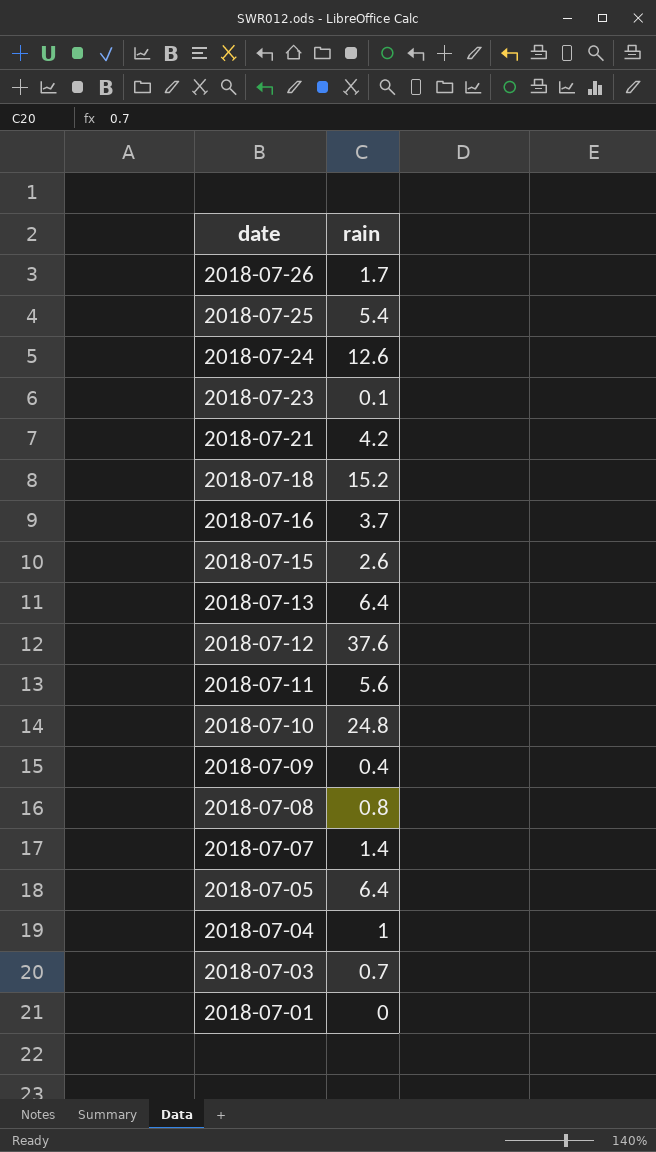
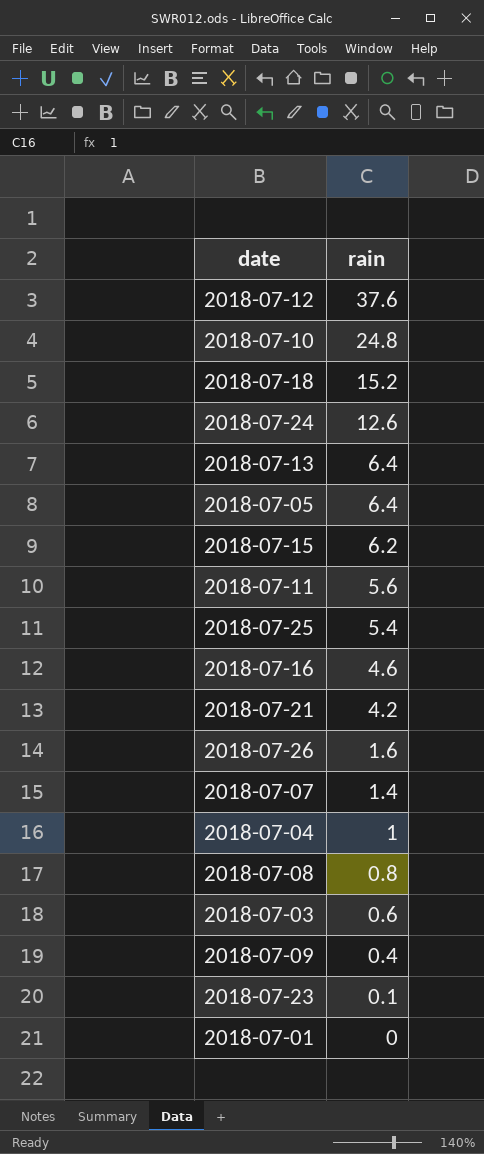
row order: date descending -> rain descending
2018-07-15 | rain: 2.6 -> 6.2
2018-07-16 | rain: 3.7 -> 4.6
2018-07-26 | rain: 1.7 -> 1.6
2018-07-03 | rain: 0.7 -> 0.6

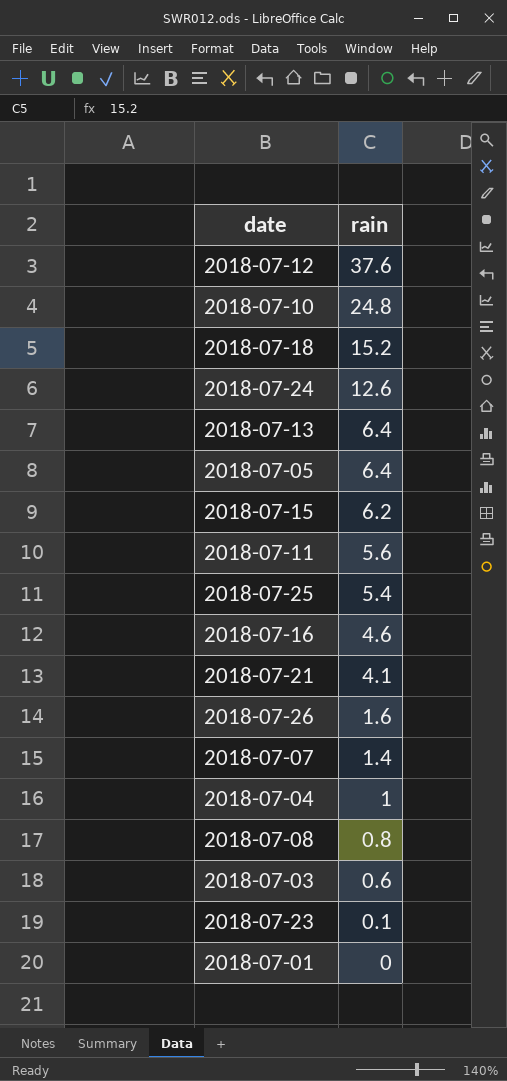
row 2018-07-09: 0.4 -> none
2018-07-21 | rain: 4.2 -> 4.1

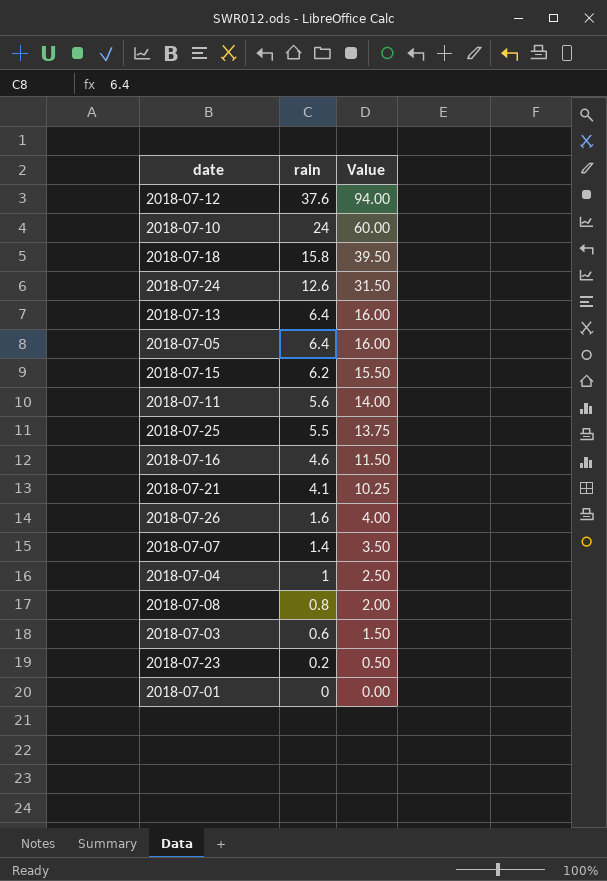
column Value | formula: none -> [rain] * 2.5
2018-07-10 | rain: 24.8 -> 24
2018-07-18 | rain: 15.2 -> 15.8
2018-07-25 | rain: 5.4 -> 5.5
2018-07-23 | rain: 0.1 -> 0.2

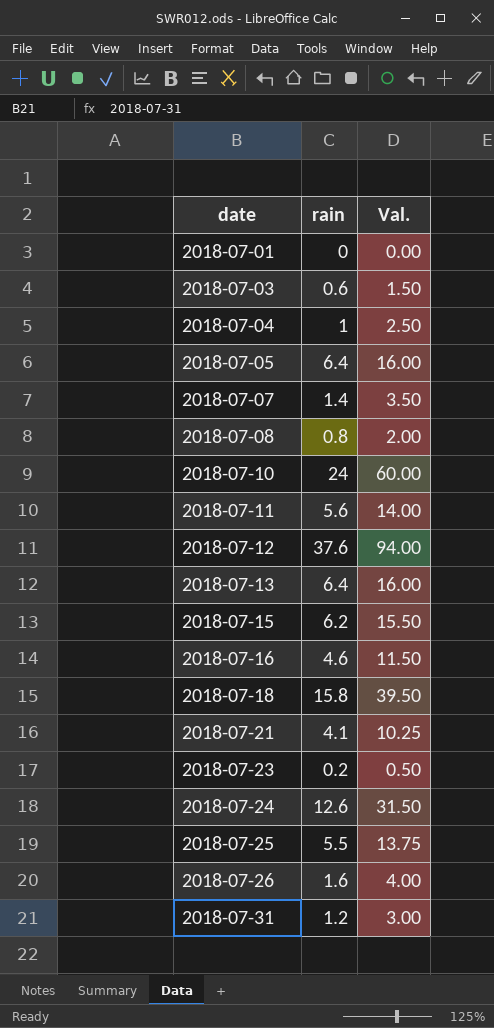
row order: rain descending -> date ascending
column name: Value -> Val.
row 2018-07-31: none -> 1.2 | 3.00

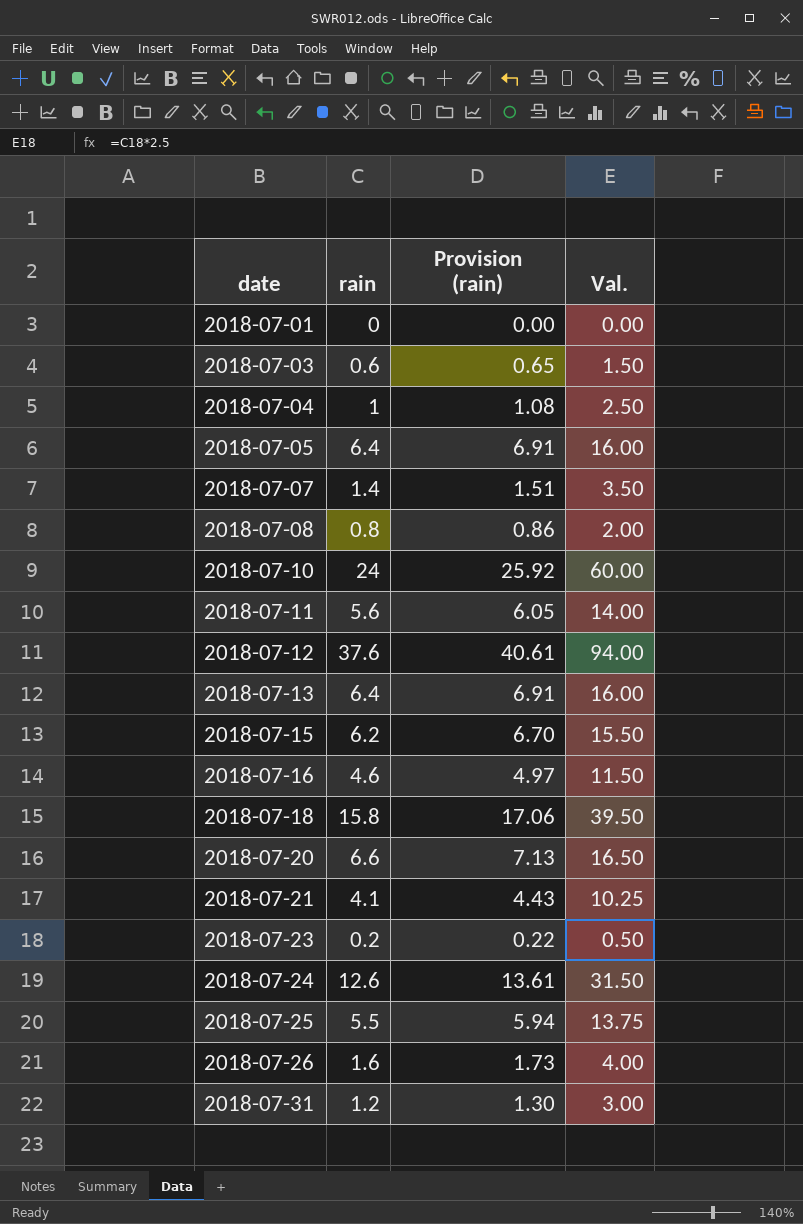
column Provision (rain) | formula: none -> [rain] * 1.08
row 2018-07-20: none -> 6.6 | 7.13 | 16.50

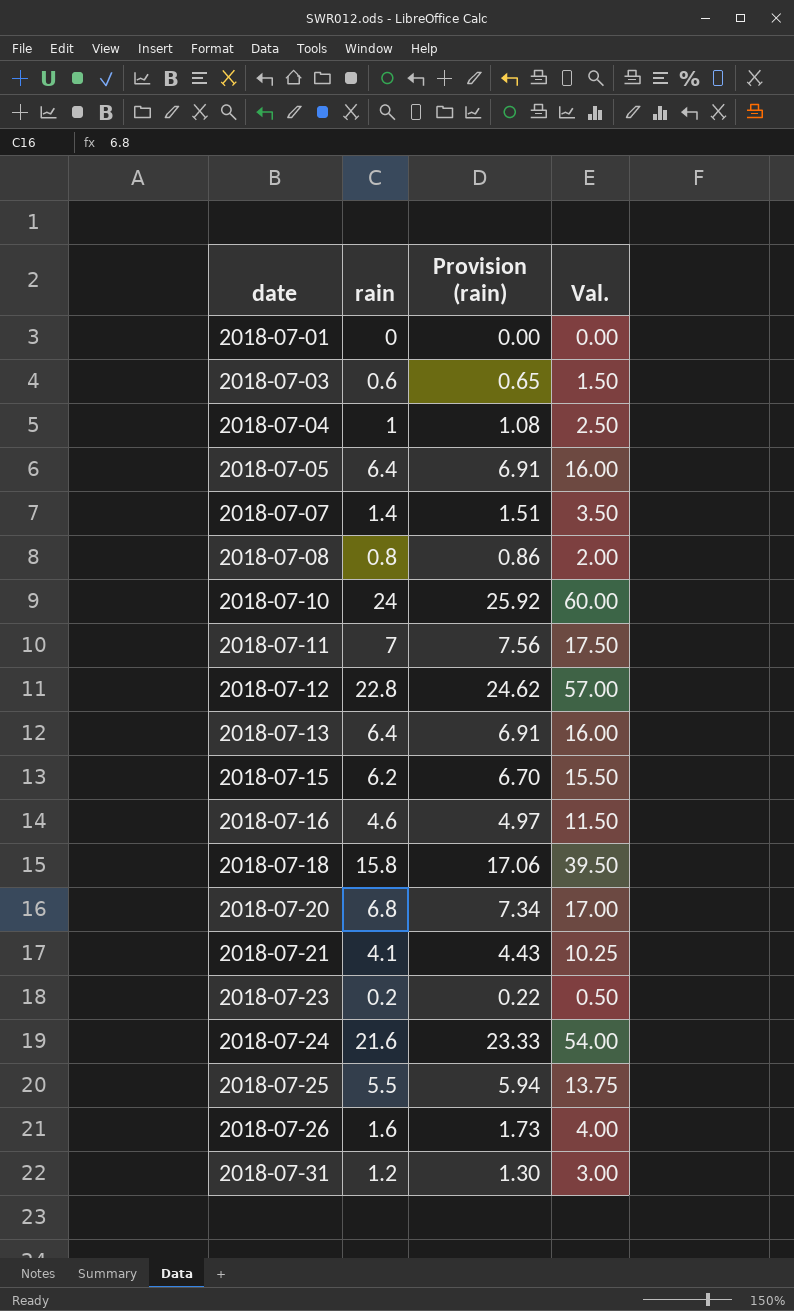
2018-07-11 | rain: 5.6 -> 7
2018-07-11 | Provision (rain): 6.05 -> 7.56
2018-07-11 | Val.: 14.00 -> 17.50
2018-07-12 | rain: 37.6 -> 22.8
2018-07-12 | Provision (rain): 40.61 -> 24.62
2018-07-12 | Val.: 94.00 -> 57.00
2018-07-20 | rain: 6.6 -> 6.8
2018-07-20 | Provision (rain): 7.13 -> 7.34
2018-07-20 | Val.: 16.50 -> 17.00
2018-07-24 | rain: 12.6 -> 21.6
2018-07-24 | Provision (rain): 13.61 -> 23.33
2018-07-24 | Val.: 31.50 -> 54.00

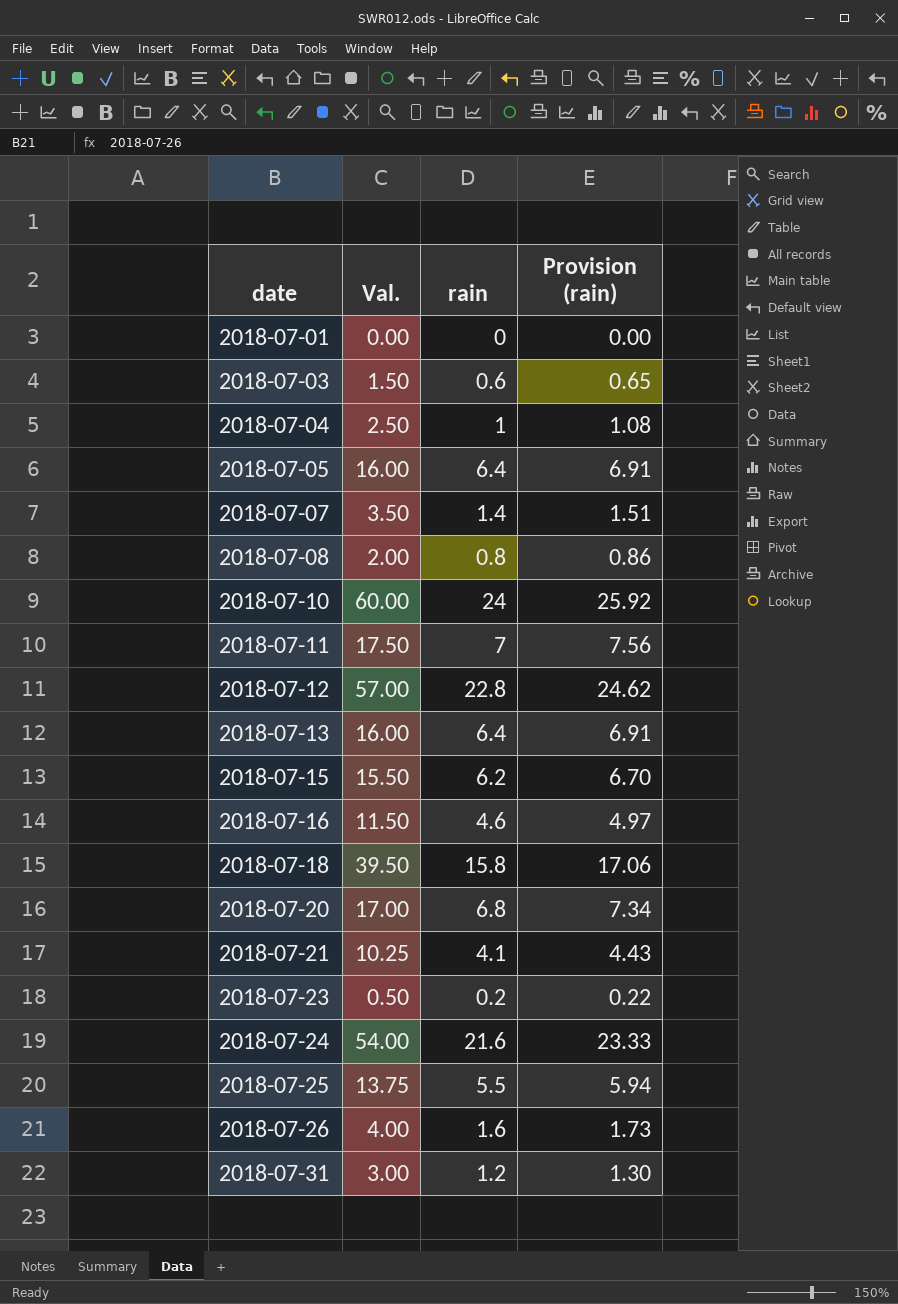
column Val. | position: 4 -> 2

